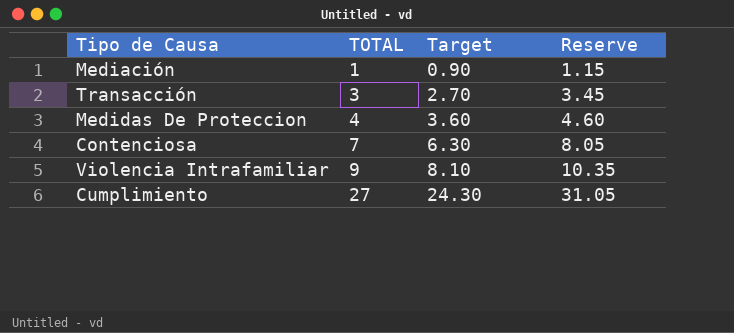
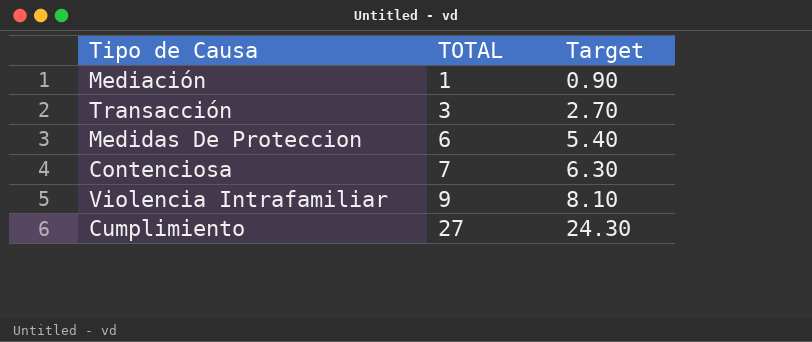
column Reserve | formula: [TOTAL] * 1.15 -> none
Medidas De Proteccion | TOTAL: 4 -> 6
Medidas De Proteccion | Target: 3.60 -> 5.40

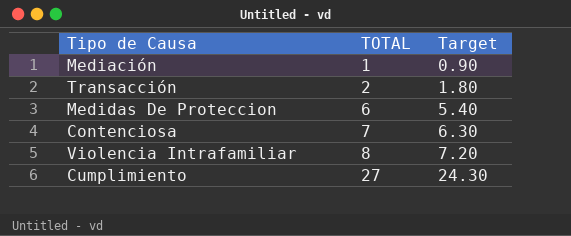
Transacción | TOTAL: 3 -> 2
Transacción | Target: 2.70 -> 1.80
Violencia Intrafamiliar | TOTAL: 9 -> 8
Violencia Intrafamiliar | Target: 8.10 -> 7.20

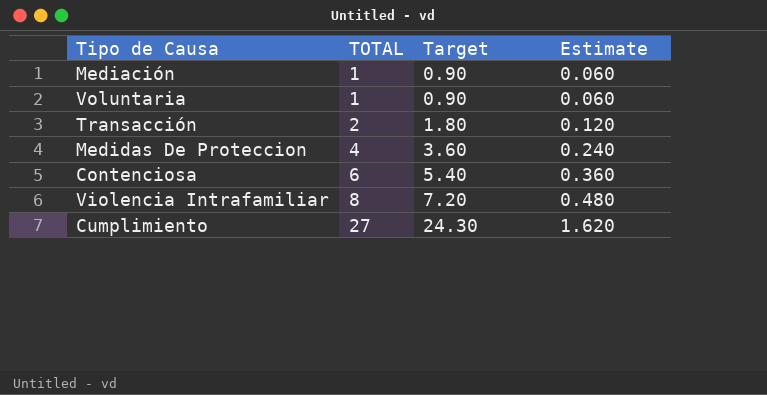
column Estimate | formula: none -> [TOTAL] * 0.06
row Voluntaria: none -> 1 | 0.90 | 0.060
Medidas De Proteccion | TOTAL: 6 -> 4
Medidas De Proteccion | Target: 5.40 -> 3.60
Contenciosa | TOTAL: 7 -> 6
Contenciosa | Target: 6.30 -> 5.40

